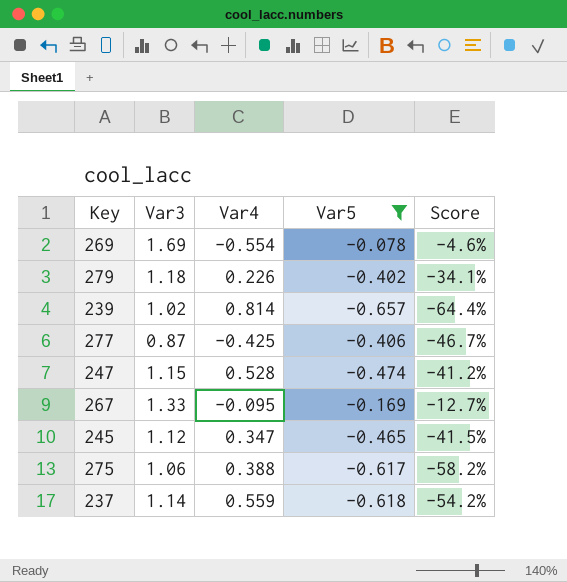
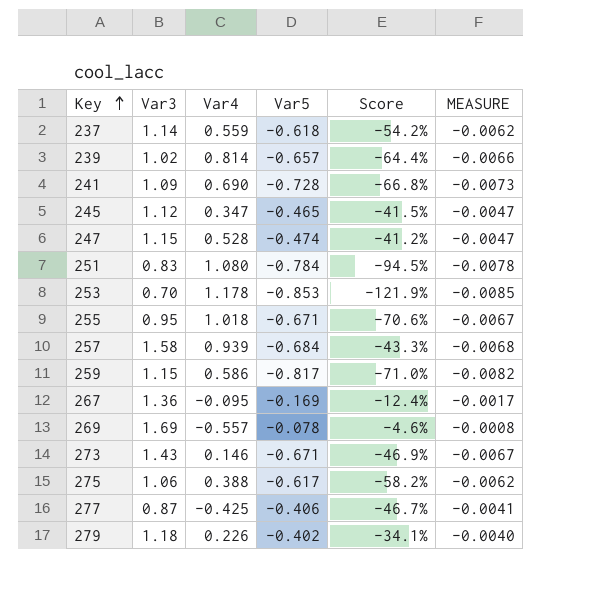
filter: Var5 >= -0.657 -> none
row order: none -> Key ascending
column MEASURE | formula: none -> [Var5] * 0.01
267 | Var3: 1.33 -> 1.36
267 | Score: -12.7% -> -12.4%
269 | Var4: -0.554 -> -0.557

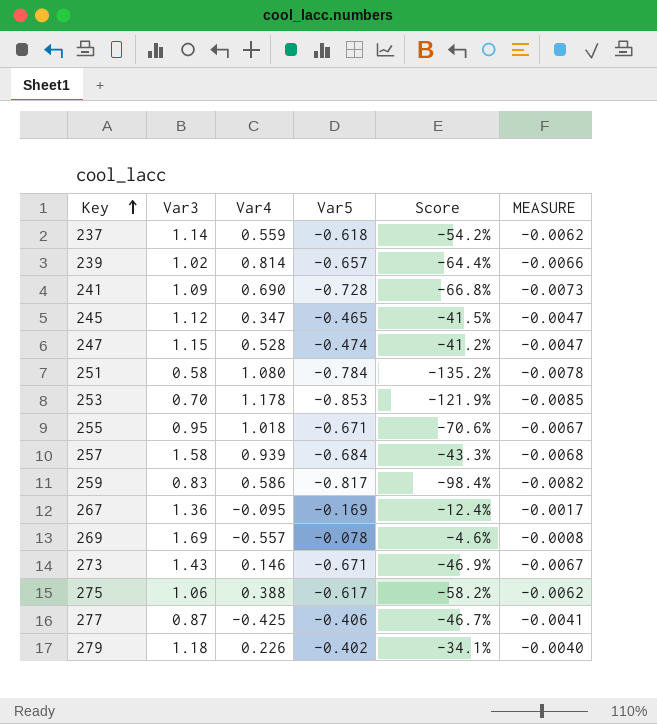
251 | Var3: 0.83 -> 0.58
251 | Score: -94.5% -> -135.2%
259 | Var3: 1.15 -> 0.83
259 | Score: -71.0% -> -98.4%

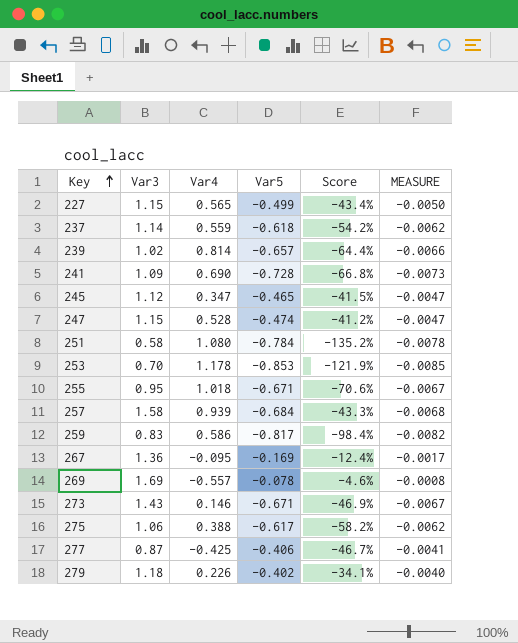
row 227: none -> 1.15 | 0.565 | -0.499 | -43.4% | -0.0050

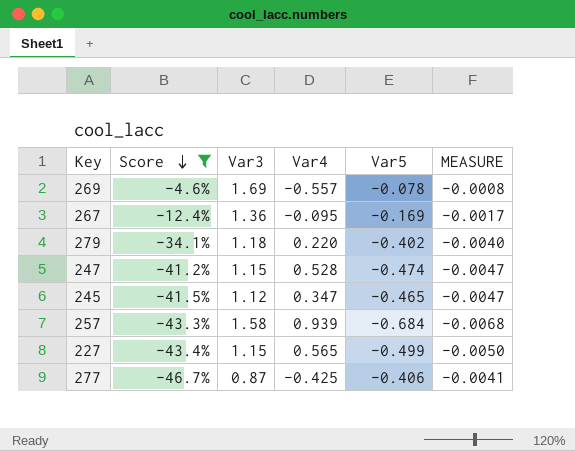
filter: none -> Score >= -46.7%
row order: Key ascending -> Score descending
column Score | position: 5 -> 2
279 | Var4: 0.226 -> 0.220

